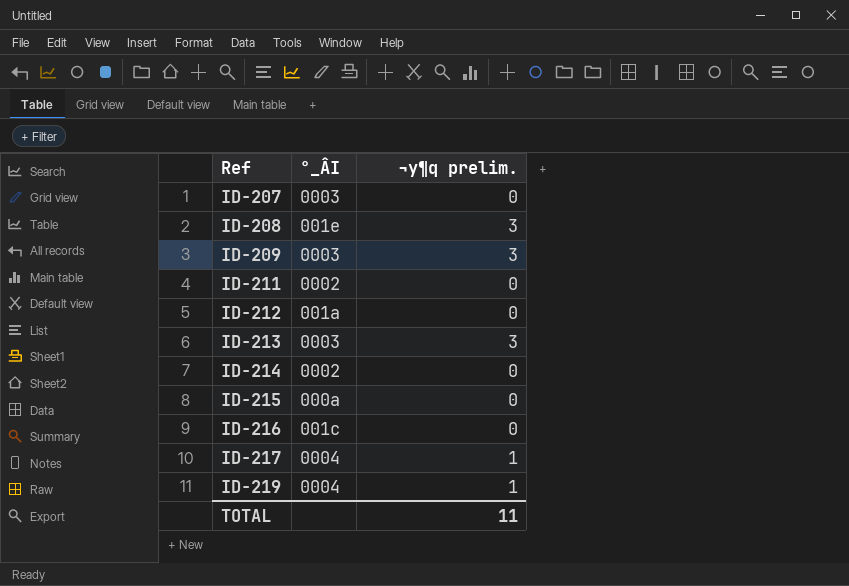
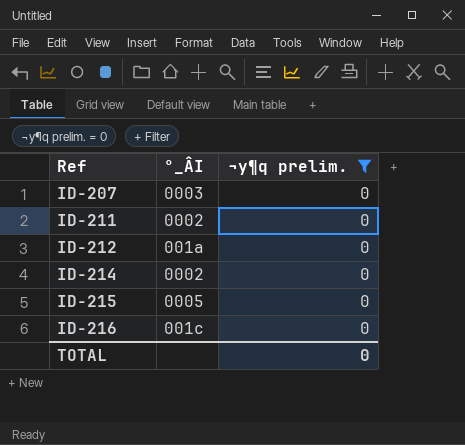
filter: none -> ¬y¶q prelim. = 0
ID-215 | °_ÂI: 000a -> 0005
TOTAL | ¬y¶q prelim.: 11 -> 0

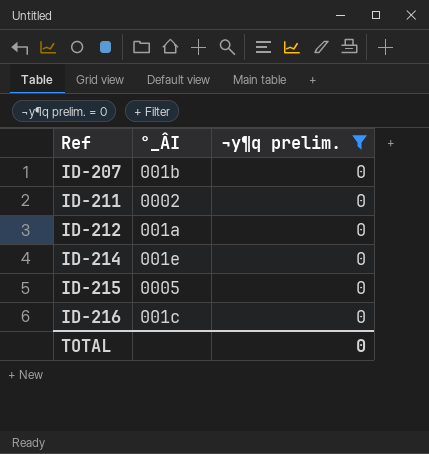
ID-207 | °_ÂI: 0003 -> 001b
ID-214 | °_ÂI: 0002 -> 001e

